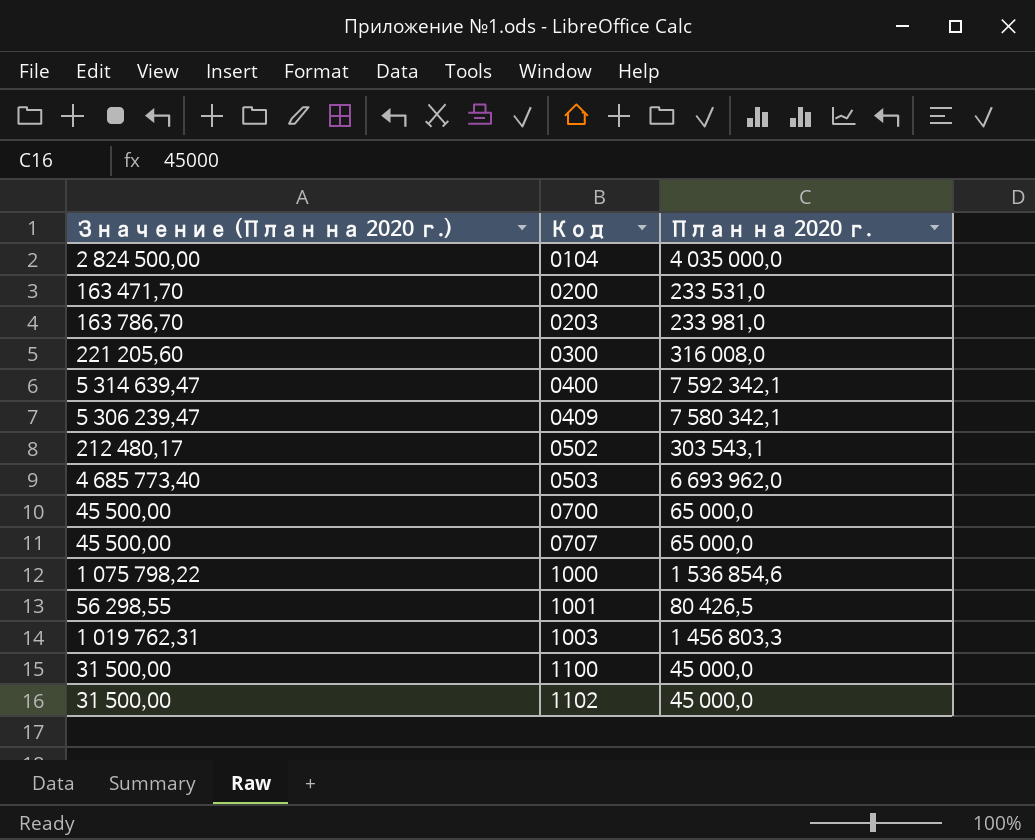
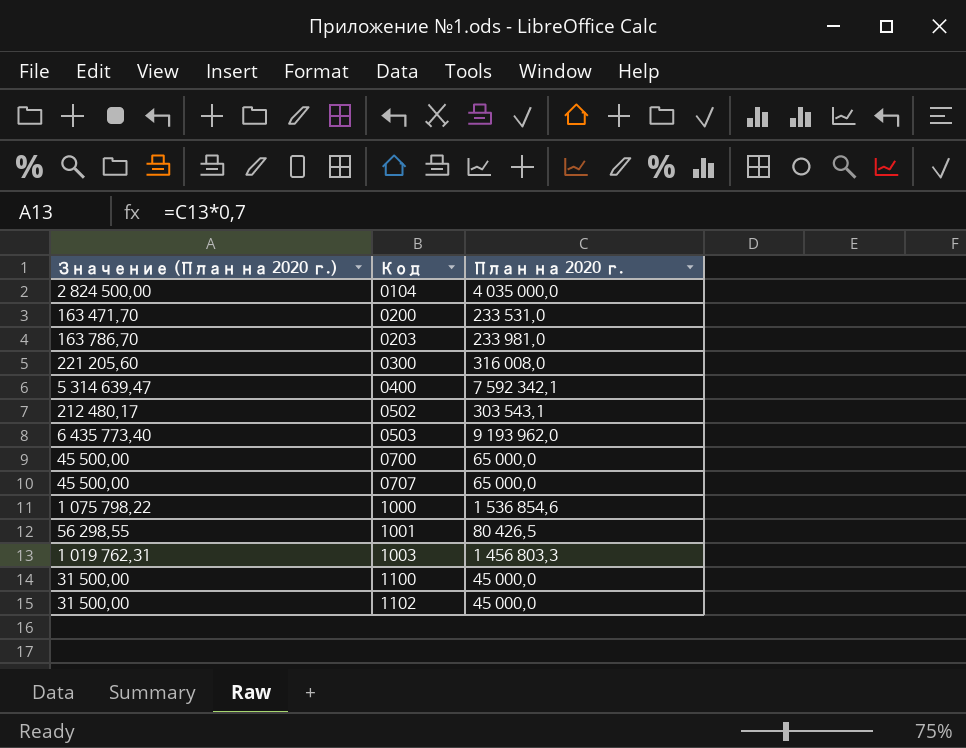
row 0409: 5 306 239,47 | 7 580 342,1 -> none
0503 | Значение (План на 2020 г.): 4 685 773,40 -> 6 435 773,40
0503 | План на 2020 г.: 6 693 962,0 -> 9 193 962,0

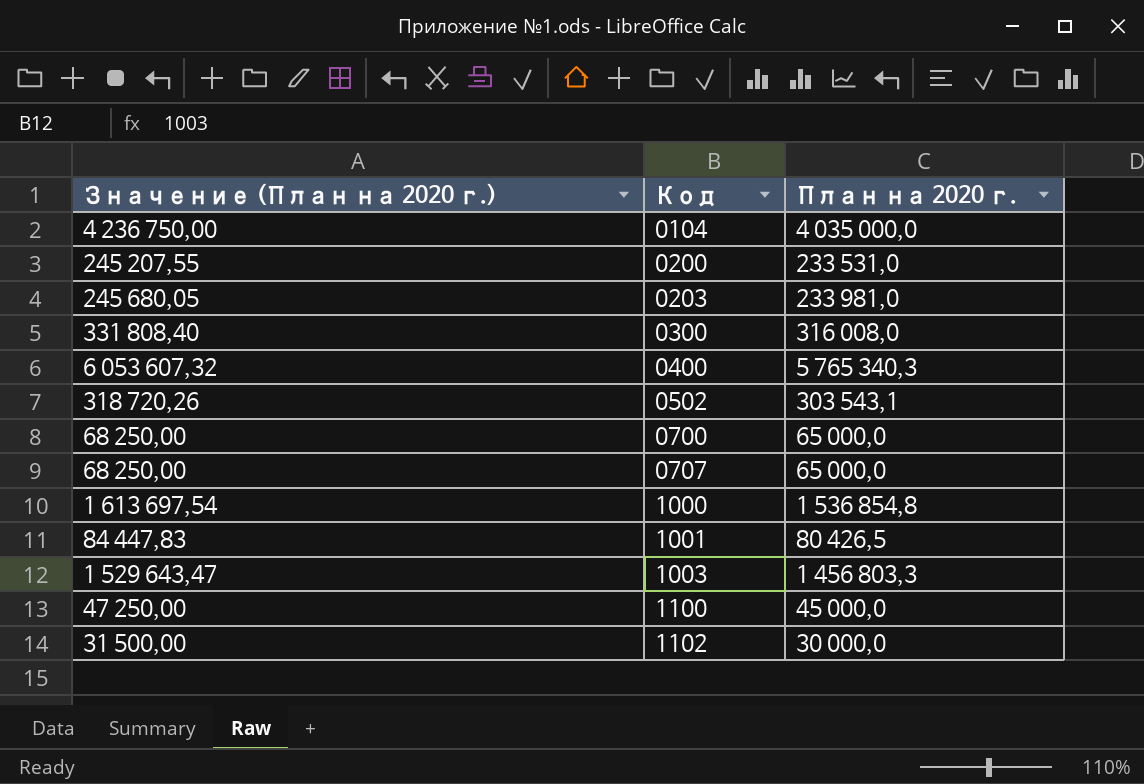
column Значение (План на 2020 г.) | formula: [План на 2020 г.] * 0,7 -> [План на 2020 г.] * 1,05
row 0503: 6 435 773,40 | 9 193 962,0 -> none
0400 | План на 2020 г.: 7 592 342,1 -> 5 765 340,3
1000 | План на 2020 г.: 1 536 854,6 -> 1 536 854,8
1102 | План на 2020 г.: 45 000,0 -> 30 000,0

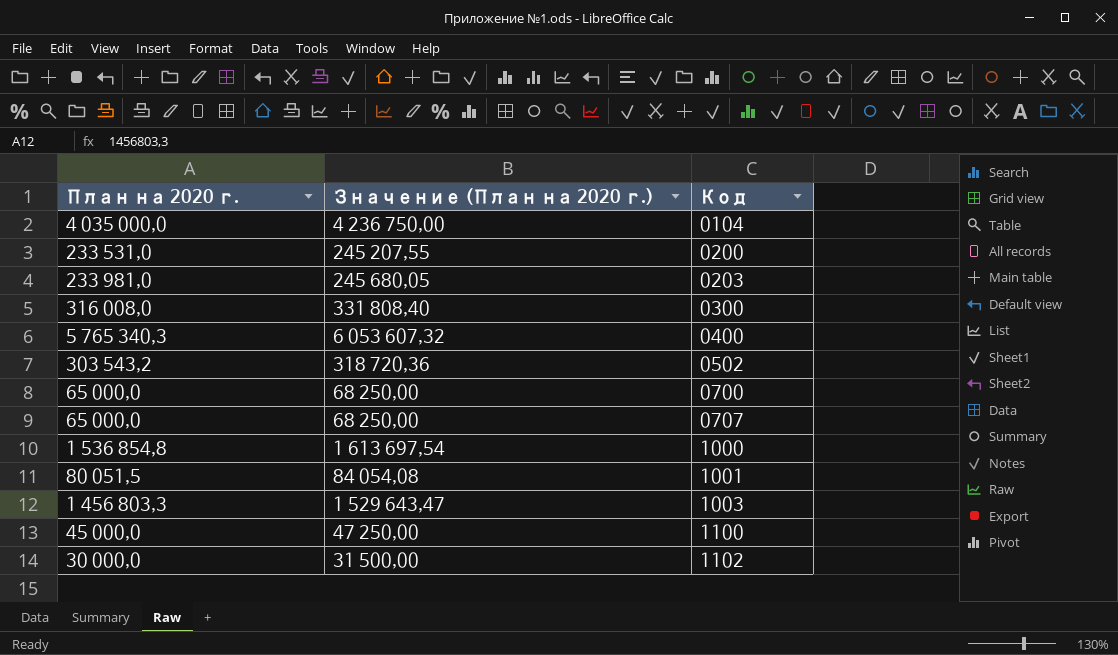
column План на 2020 г. | position: 3 -> 1
0502 | План на 2020 г.: 303 543,1 -> 303 543,2
0502 | Значение (План на 2020 г.): 318 720,26 -> 318 720,36
1001 | План на 2020 г.: 80 426,5 -> 80 051,5
1001 | Значение (План на 2020 г.): 84 447,83 -> 84 054,08

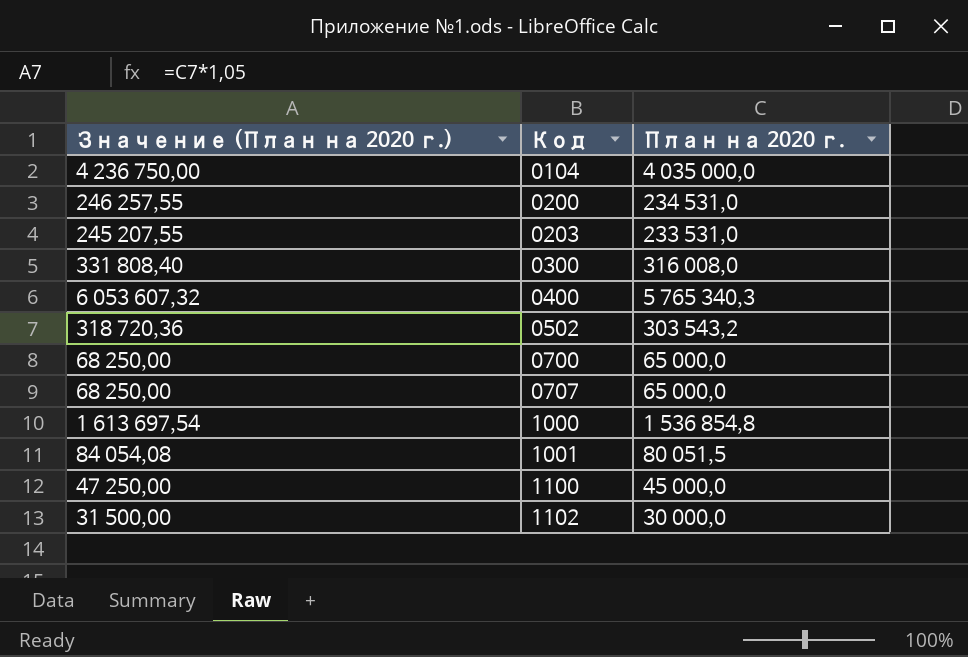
column План на 2020 г. | position: 1 -> 3
row 1003: 1 456 803,3 | 1 529 643,47 -> none
0200 | Значение (План на 2020 г.): 245 207,55 -> 246 257,55
0200 | План на 2020 г.: 233 531,0 -> 234 531,0
0203 | Значение (План на 2020 г.): 245 680,05 -> 245 207,55
0203 | План на 2020 г.: 233 981,0 -> 233 531,0

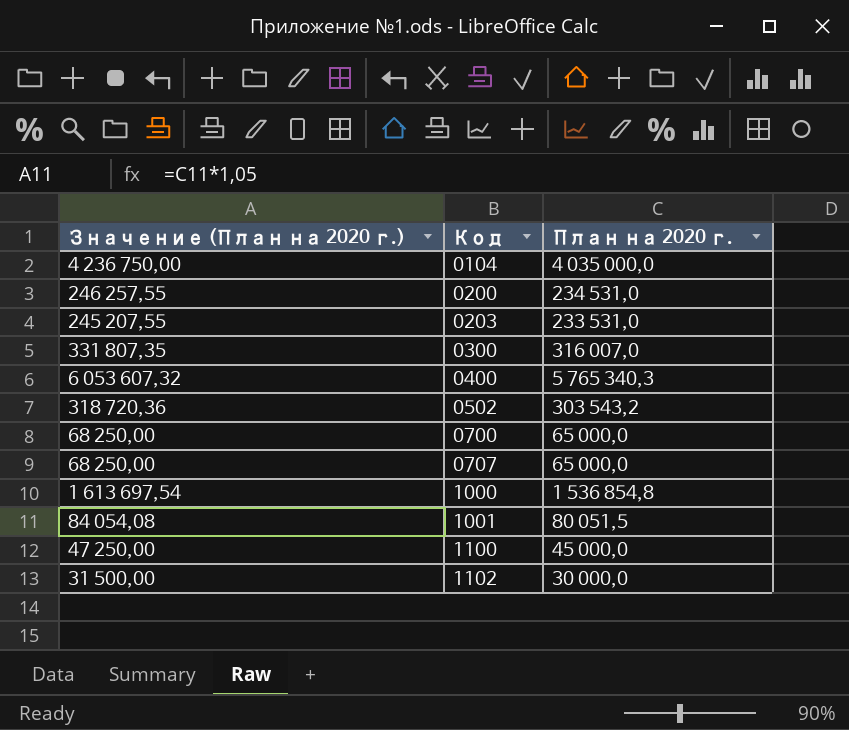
0300 | Значение (План на 2020 г.): 331 808,40 -> 331 807,35
0300 | План на 2020 г.: 316 008,0 -> 316 007,0

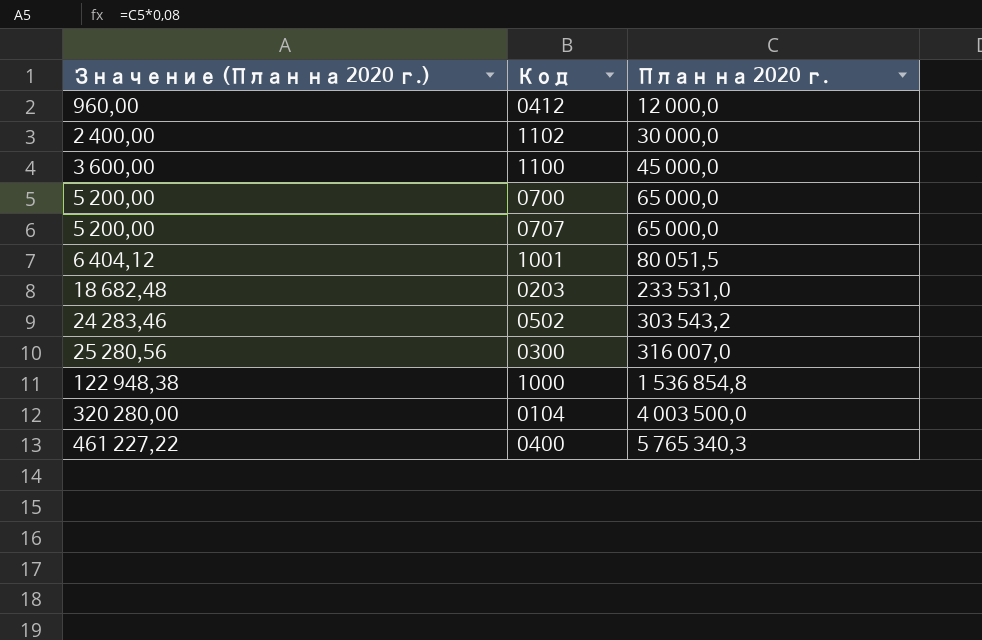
row order: Код ascending -> Значение (План на 2020 г.) ascending
column Значение (План на 2020 г.) | formula: [План на 2020 г.] * 1,05 -> [План на 2020 г.] * 0,08
row 0200: 246 257,55 | 234 531,0 -> none
row 0412: none -> 960,00 | 12 000,0
0104 | План на 2020 г.: 4 035 000,0 -> 4 003 500,0

